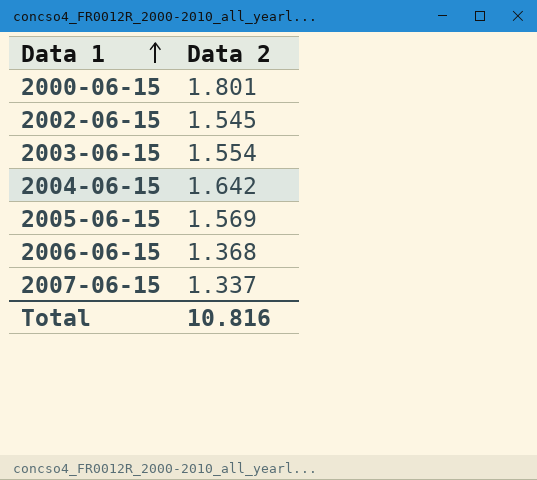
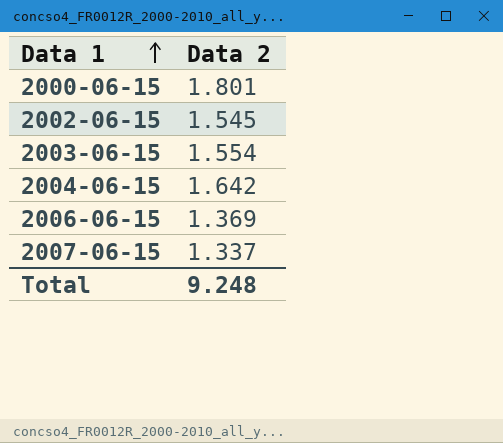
row 2005-06-15: 1.569 -> none
2006-06-15 | Data 2: 1.368 -> 1.369
Total | Data 2: 10.816 -> 9.248

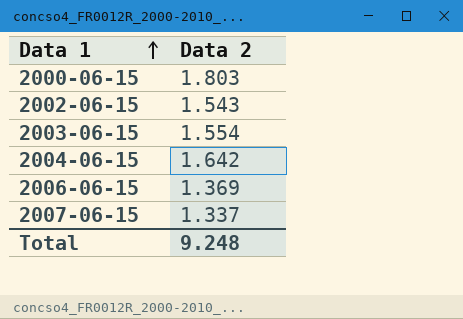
2000-06-15 | Data 2: 1.801 -> 1.803
2002-06-15 | Data 2: 1.545 -> 1.543

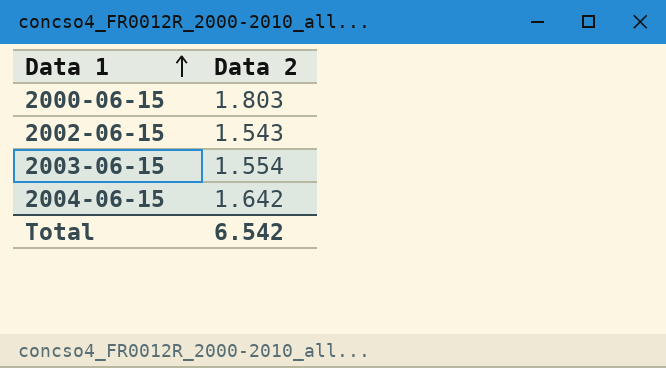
row 2006-06-15: 1.369 -> none
row 2007-06-15: 1.337 -> none
Total | Data 2: 9.248 -> 6.542

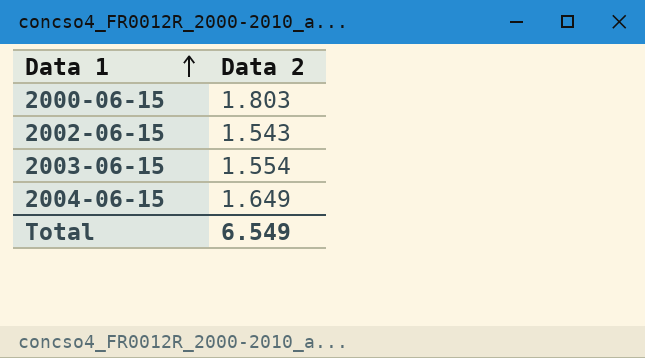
2004-06-15 | Data 2: 1.642 -> 1.649
Total | Data 2: 6.542 -> 6.549

